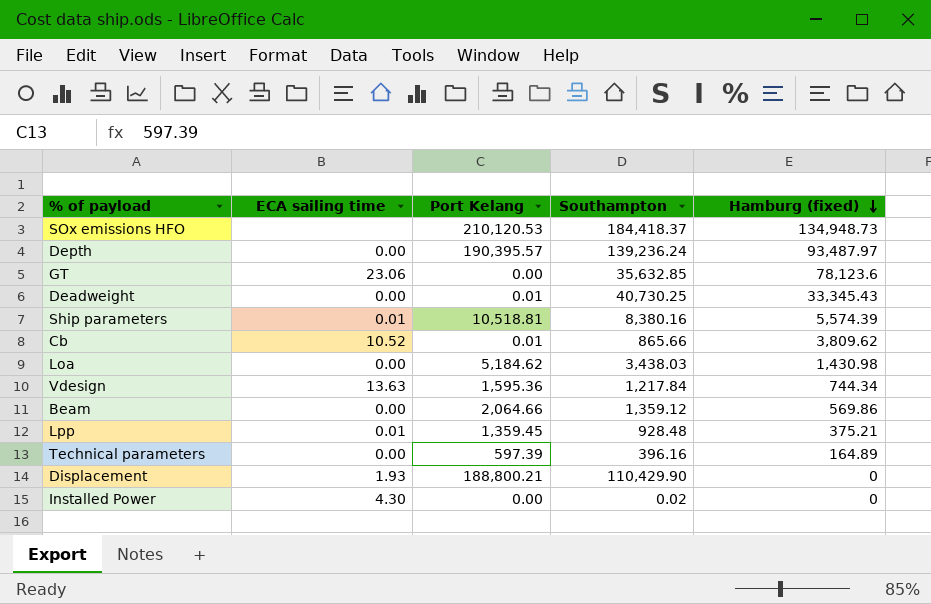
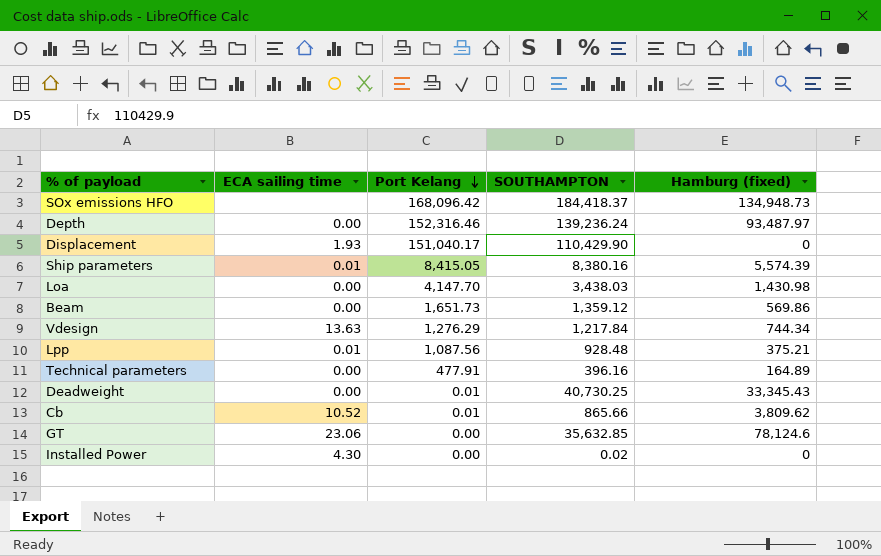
row order: Hamburg (fixed) descending -> Port Kelang descending
column name: Southampton -> SOUTHAMPTON
SOx emissions HFO | Port Kelang: 210,120.53 -> 168,096.42
Depth | Port Kelang: 190,395.57 -> 152,316.46
Displacement | Port Kelang: 188,800.21 -> 151,040.17
Ship parameters | Port Kelang: 10,518.81 -> 8,415.05
Loa | Port Kelang: 5,184.62 -> 4,147.70
Beam | Port Kelang: 2,064.66 -> 1,651.73
Vdesign | Port Kelang: 1,595.36 -> 1,276.29
Lpp | Port Kelang: 1,359.45 -> 1,087.56
Technical parameters | Port Kelang: 597.39 -> 477.91
GT | Hamburg (fixed): 78,123.6 -> 78,124.6

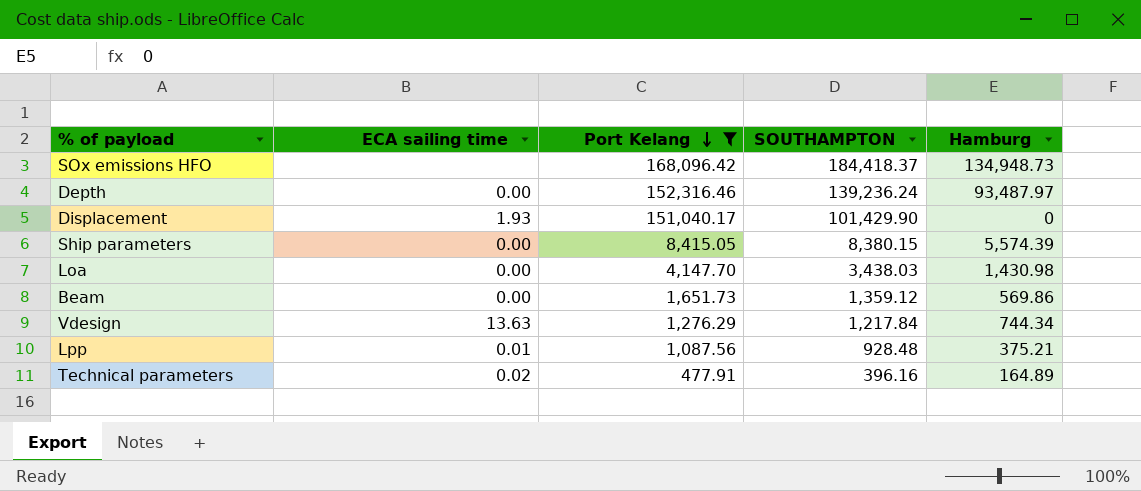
filter: none -> Port Kelang >= 477.91
column name: Hamburg (fixed) -> Hamburg
Displacement | SOUTHAMPTON: 110,429.90 -> 101,429.90
Ship parameters | ECA sailing time: 0.01 -> 0.00
Ship parameters | SOUTHAMPTON: 8,380.16 -> 8,380.15
Technical parameters | ECA sailing time: 0.00 -> 0.02

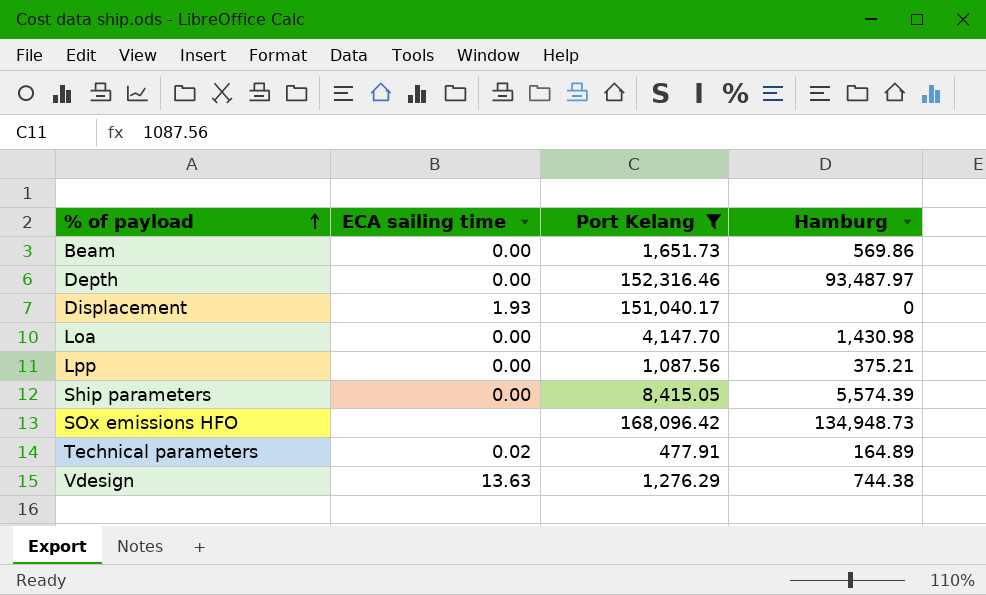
row order: Port Kelang descending -> % of payload ascending
column SOUTHAMPTON | position: 4 -> none
Lpp | ECA sailing time: 0.01 -> 0.00
Vdesign | Hamburg: 744.34 -> 744.38

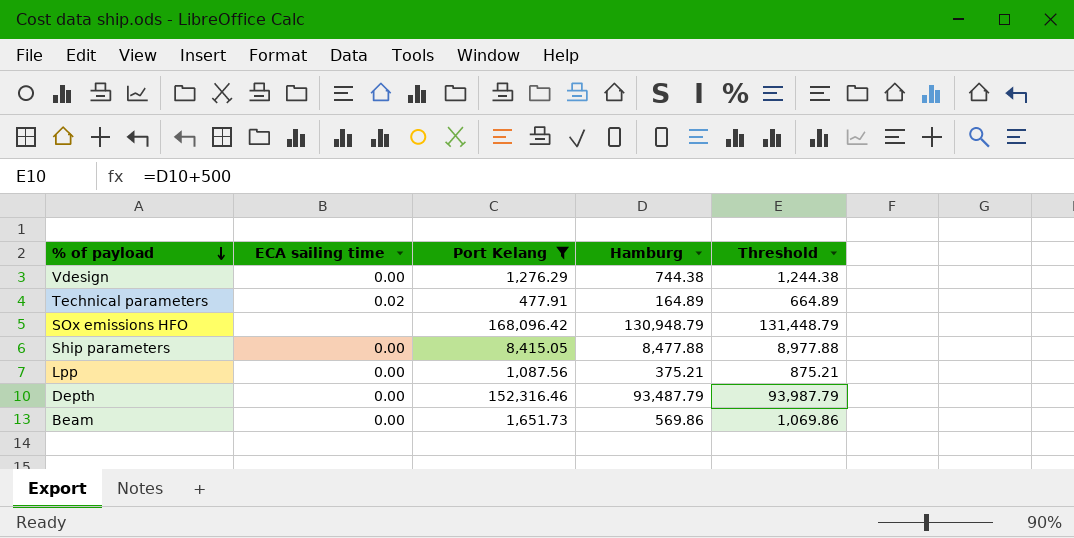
row order: % of payload ascending -> % of payload descending
column Threshold | formula: none -> [Hamburg] + 500
row Displacement: 1.93 | 151,040.17 | 0 -> none
row Loa: 0.00 | 4,147.70 | 1,430.98 -> none
Vdesign | ECA sailing time: 13.63 -> 0.00
SOx emissions HFO | Hamburg: 134,948.73 -> 130,948.79
Ship parameters | Hamburg: 5,574.39 -> 8,477.88
Depth | Hamburg: 93,487.97 -> 93,487.79

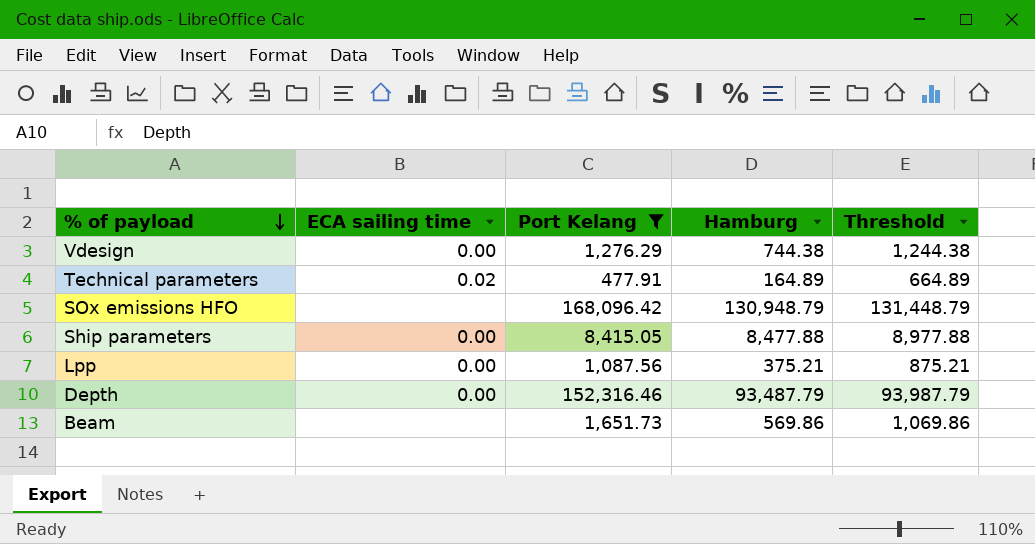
Beam | ECA sailing time: 0.00 -> none

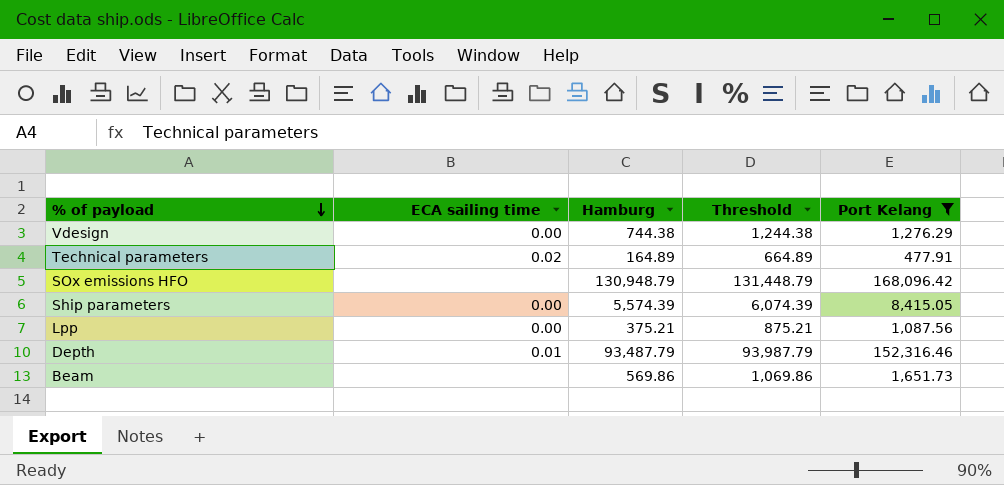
column Port Kelang | position: 3 -> 5
Ship parameters | Hamburg: 8,477.88 -> 5,574.39
Ship parameters | Threshold: 8,977.88 -> 6,074.39
Depth | ECA sailing time: 0.00 -> 0.01

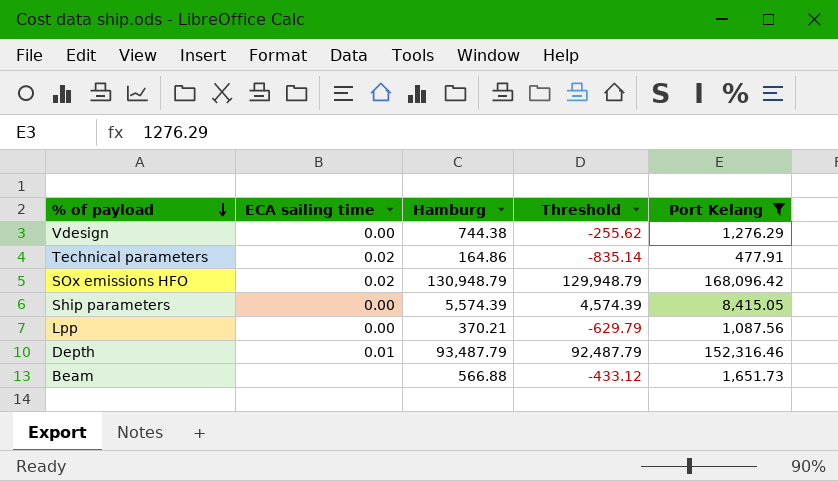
column Threshold | formula: [Hamburg] + 500 -> [Hamburg] - 1000
Technical parameters | Hamburg: 164.89 -> 164.86
SOx emissions HFO | ECA sailing time: none -> 0.02
Lpp | Hamburg: 375.21 -> 370.21
Beam | Hamburg: 569.86 -> 566.88

